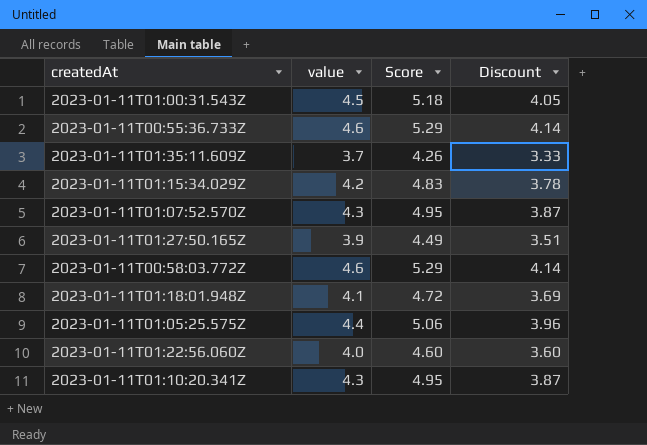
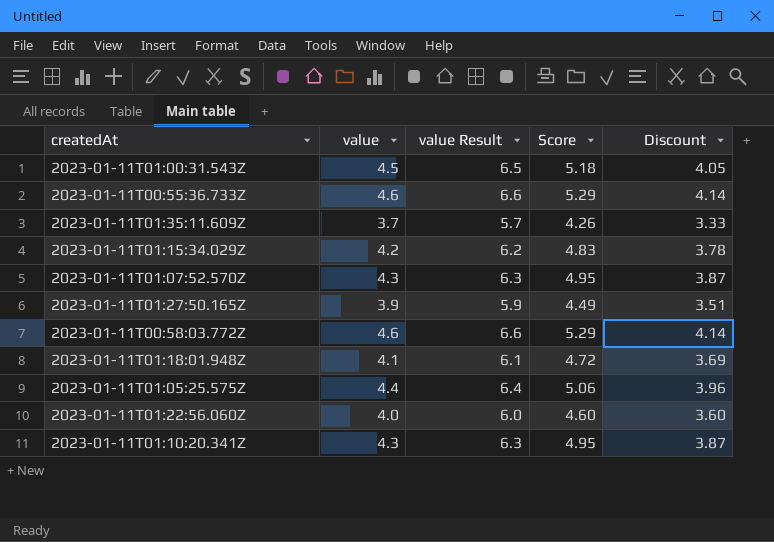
column value Result | formula: none -> [value] + 2

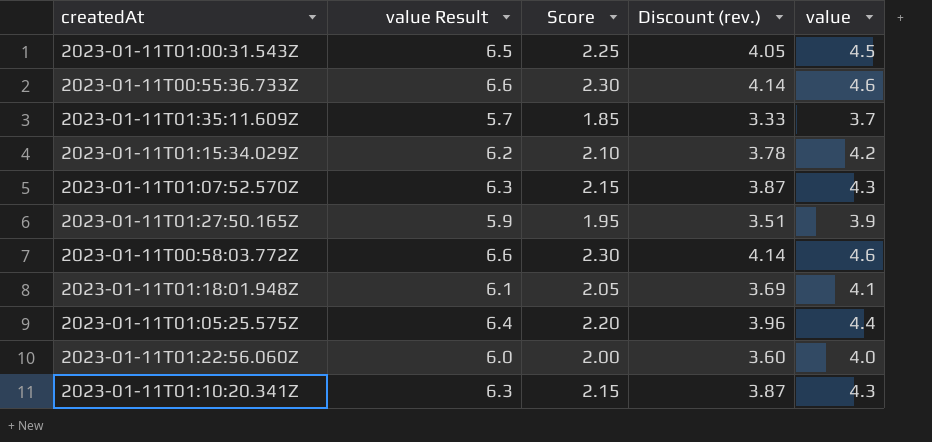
column Score | formula: [value] * 1.15 -> [value] * 0.5
column name: Discount -> Discount (rev.)
column value | position: 2 -> 5

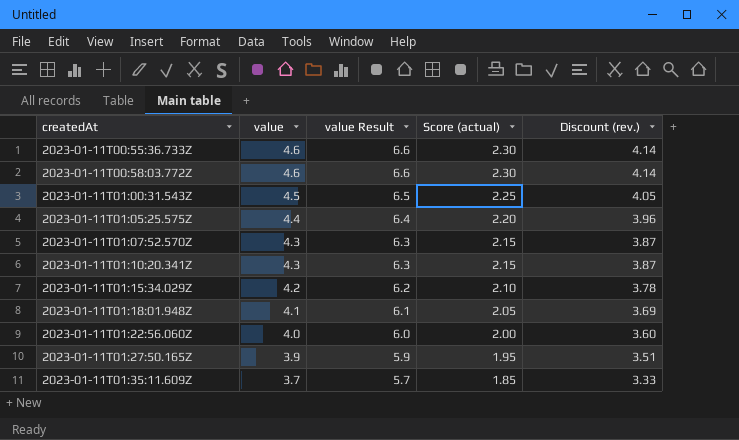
row order: none -> createdAt ascending
column value | position: 5 -> 2
column name: Score -> Score (actual)

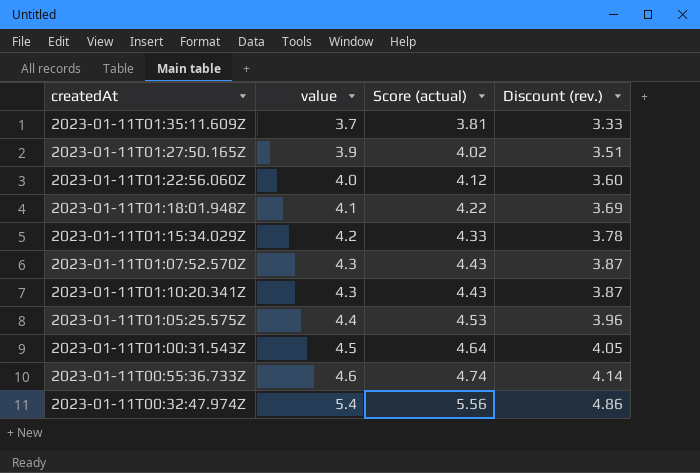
row order: createdAt ascending -> value ascending
column value Result | formula: [value] + 2 -> none
column Score (actual) | formula: [value] * 0.5 -> [value] * 1.03
row 2023-01-11T00:58:03.772Z: 4.6 | 6.6 | 2.30 | 4.14 -> none
row 2023-01-11T00:32:47.974Z: none -> 5.4 | 5.56 | 4.86

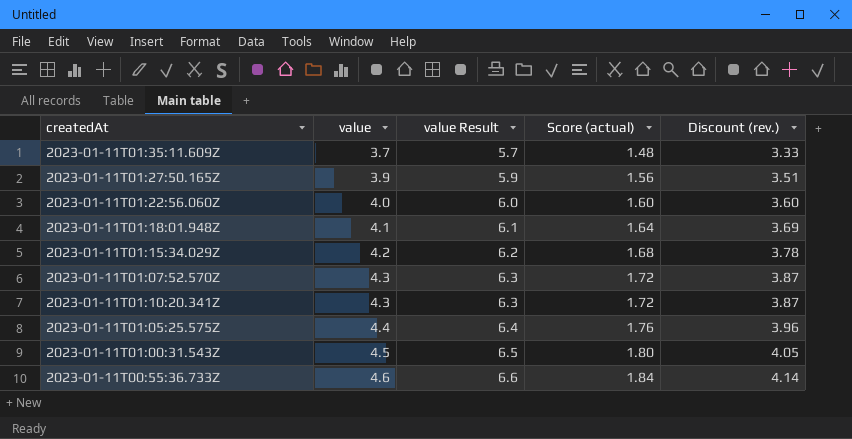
column value Result | formula: none -> [value] + 2
column Score (actual) | formula: [value] * 1.03 -> [value] * 0.4
row 2023-01-11T00:32:47.974Z: 5.4 | 5.56 | 4.86 -> none

